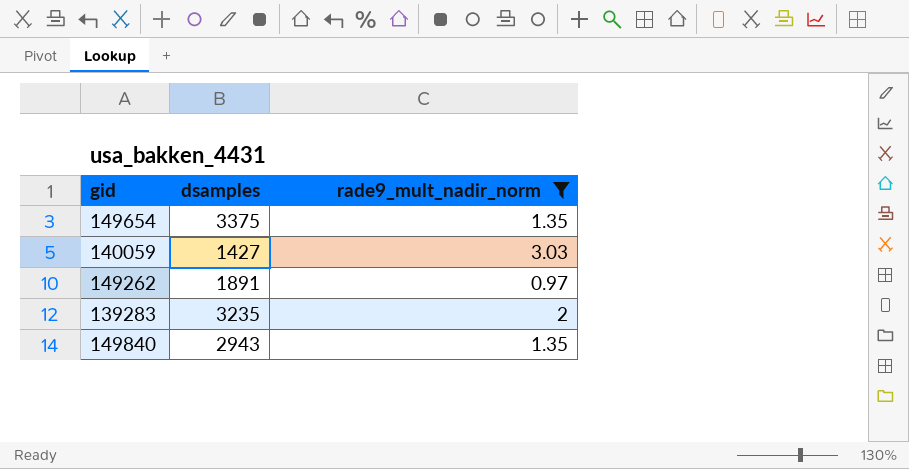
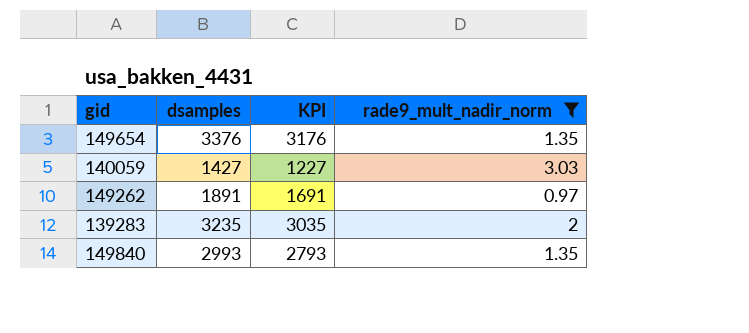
column KPI | formula: none -> [dsamples] - 200
149654 | dsamples: 3375 -> 3376
149840 | dsamples: 2943 -> 2993

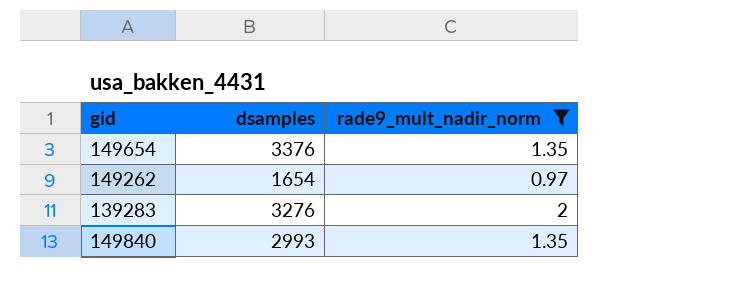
column KPI | formula: [dsamples] - 200 -> none
row 140059: 1427 | 1227 | 3.03 -> none
149262 | dsamples: 1891 -> 1654
139283 | dsamples: 3235 -> 3276

